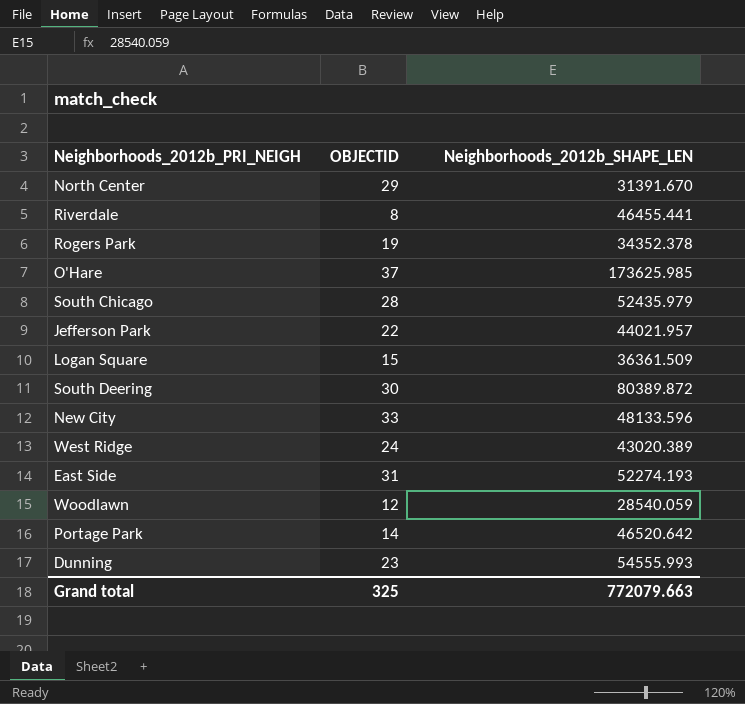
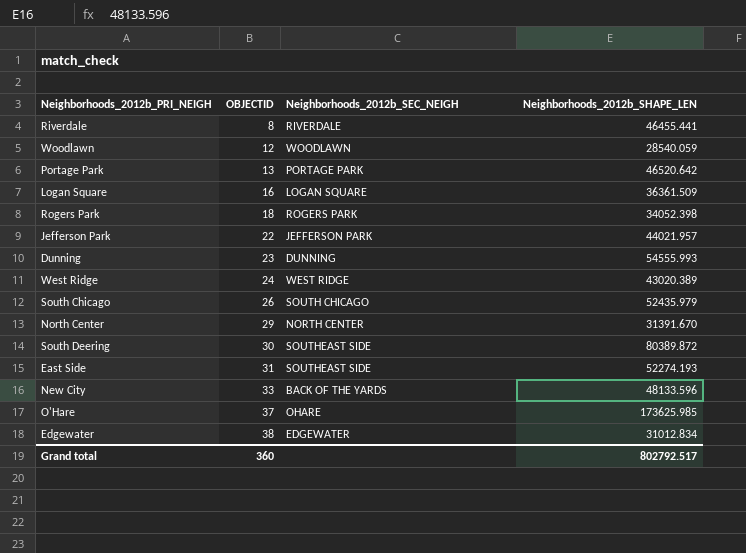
row order: none -> OBJECTID ascending
column Neighborhoods_2012b_SEC_NEIGH | position: none -> 3
Portage Park | OBJECTID: 14 -> 13
Logan Square | OBJECTID: 15 -> 16
Rogers Park | OBJECTID: 19 -> 18
Rogers Park | Neighborhoods_2012b_SHAPE_LEN: 34352.378 -> 34052.398
South Chicago | OBJECTID: 28 -> 26
row Edgewater: none -> 38 | EDGEWATER | 31012.834
Grand total | OBJECTID: 325 -> 360
Grand total | Neighborhoods_2012b_SHAPE_LEN: 772079.663 -> 802792.517

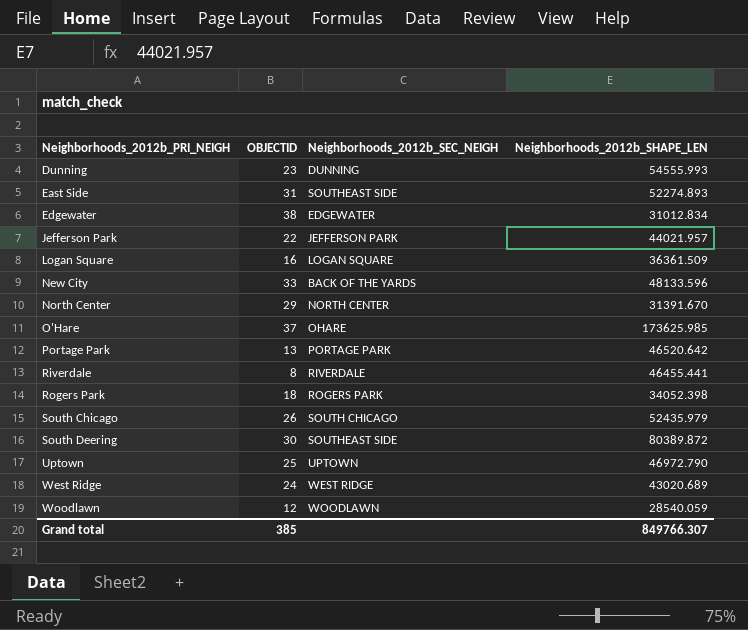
row order: OBJECTID ascending -> Neighborhoods_2012b_PRI_NEIGH ascending
East Side | Neighborhoods_2012b_SHAPE_LEN: 52274.193 -> 52274.893
row Uptown: none -> 25 | UPTOWN | 46972.790
West Ridge | Neighborhoods_2012b_SHAPE_LEN: 43020.389 -> 43020.689
Grand total | OBJECTID: 360 -> 385
Grand total | Neighborhoods_2012b_SHAPE_LEN: 802792.517 -> 849766.307

